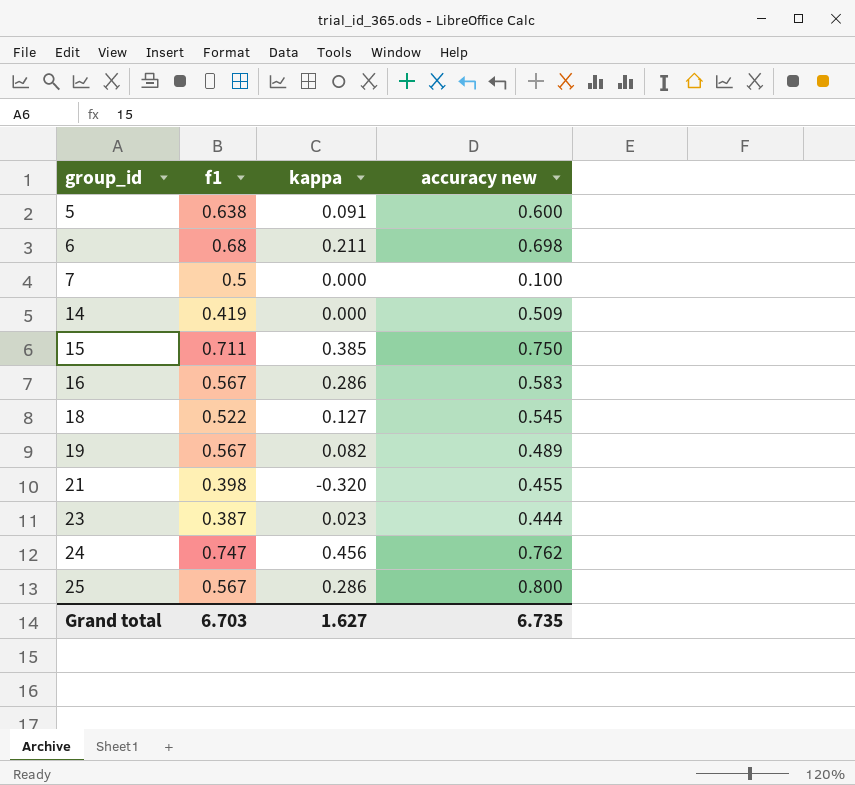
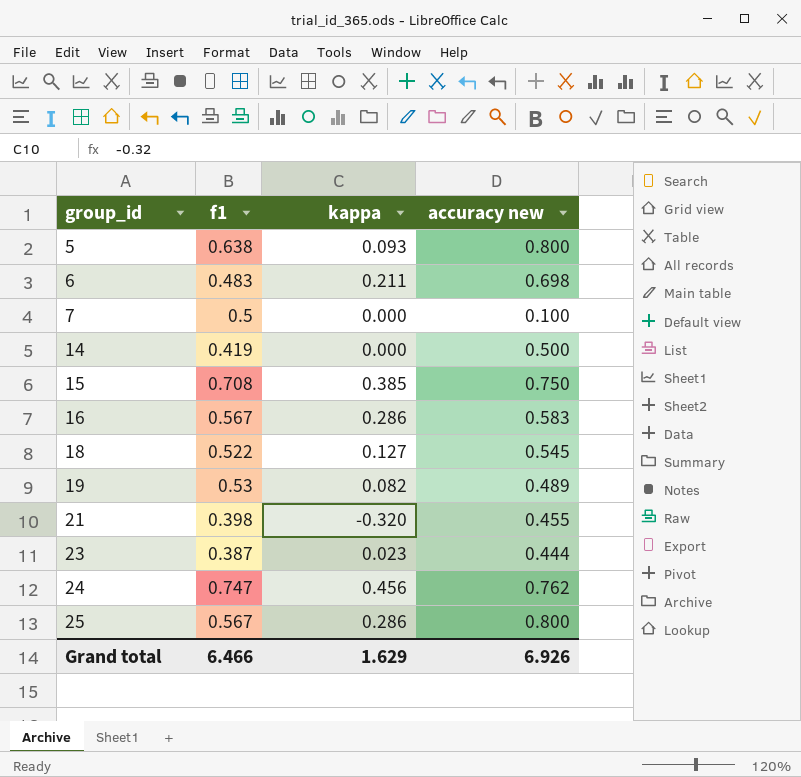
5 | kappa: 0.091 -> 0.093
5 | accuracy new: 0.600 -> 0.800
6 | f1: 0.68 -> 0.483
14 | accuracy new: 0.509 -> 0.500
15 | f1: 0.711 -> 0.708
19 | f1: 0.567 -> 0.53
Grand total | f1: 6.703 -> 6.466
Grand total | kappa: 1.627 -> 1.629
Grand total | accuracy new: 6.735 -> 6.926

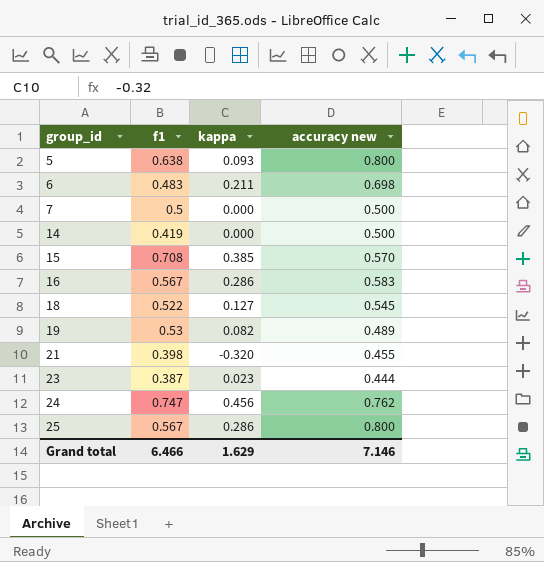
7 | accuracy new: 0.100 -> 0.500
15 | accuracy new: 0.750 -> 0.570
Grand total | accuracy new: 6.926 -> 7.146

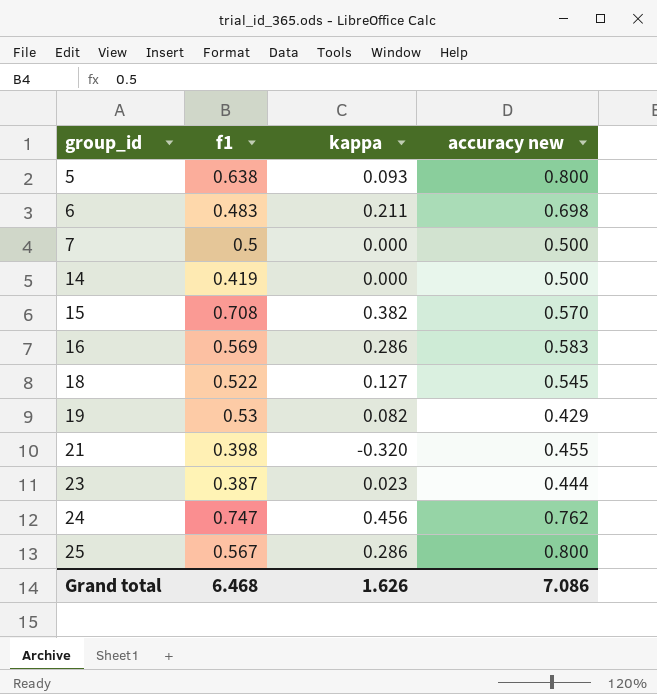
15 | kappa: 0.385 -> 0.382
16 | f1: 0.567 -> 0.569
19 | accuracy new: 0.489 -> 0.429
Grand total | f1: 6.466 -> 6.468
Grand total | kappa: 1.629 -> 1.626
Grand total | accuracy new: 7.146 -> 7.086

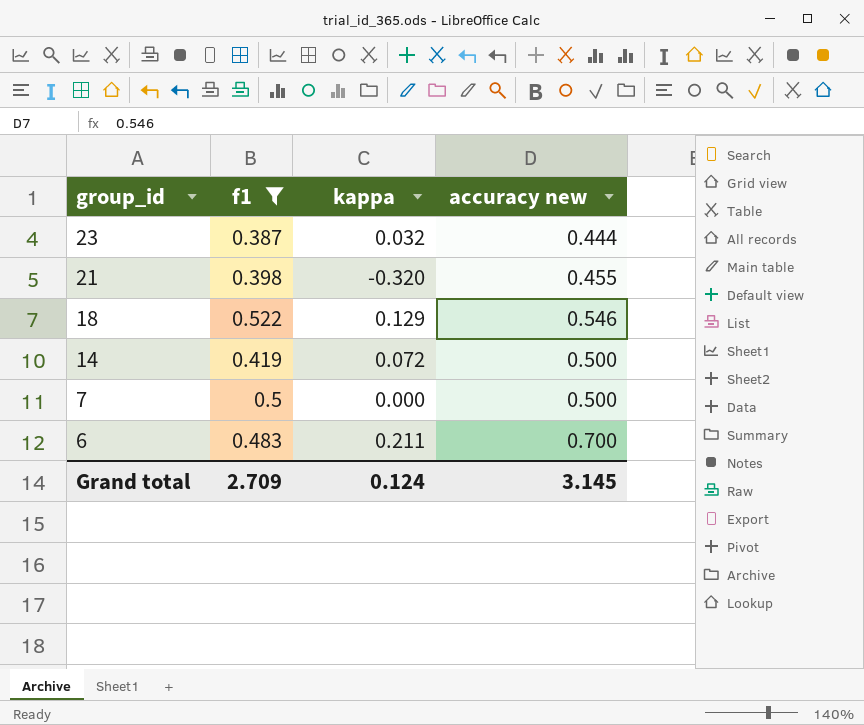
filter: none -> f1 <= 0.522
row order: group_id ascending -> group_id descending
23 | kappa: 0.023 -> 0.032
18 | kappa: 0.127 -> 0.129
18 | accuracy new: 0.545 -> 0.546
14 | kappa: 0.000 -> 0.072
6 | accuracy new: 0.698 -> 0.700
Grand total | f1: 6.468 -> 2.709
Grand total | kappa: 1.626 -> 0.124
Grand total | accuracy new: 7.086 -> 3.145

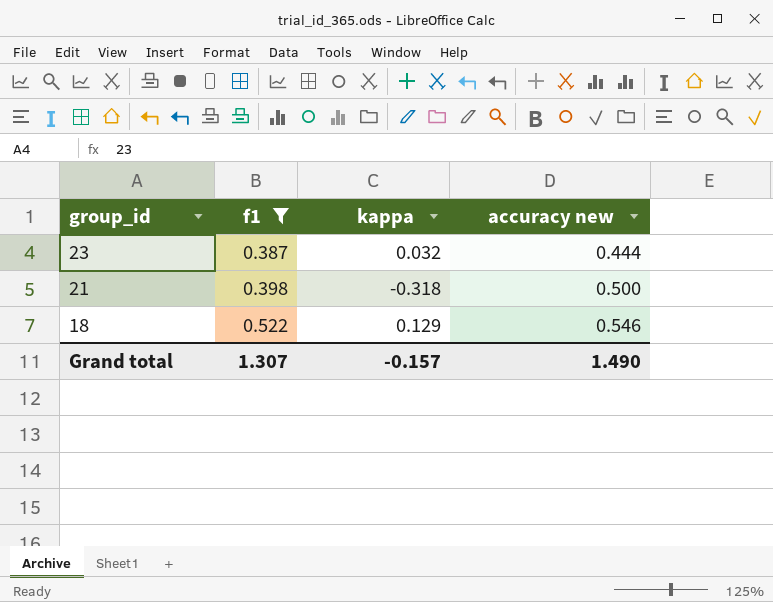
row 14: 0.419 | 0.072 | 0.500 -> none
row 7: 0.5 | 0.000 | 0.500 -> none
row 6: 0.483 | 0.211 | 0.700 -> none
21 | kappa: -0.320 -> -0.318
21 | accuracy new: 0.455 -> 0.500
Grand total | f1: 2.709 -> 1.307
Grand total | kappa: 0.124 -> -0.157
Grand total | accuracy new: 3.145 -> 1.490

